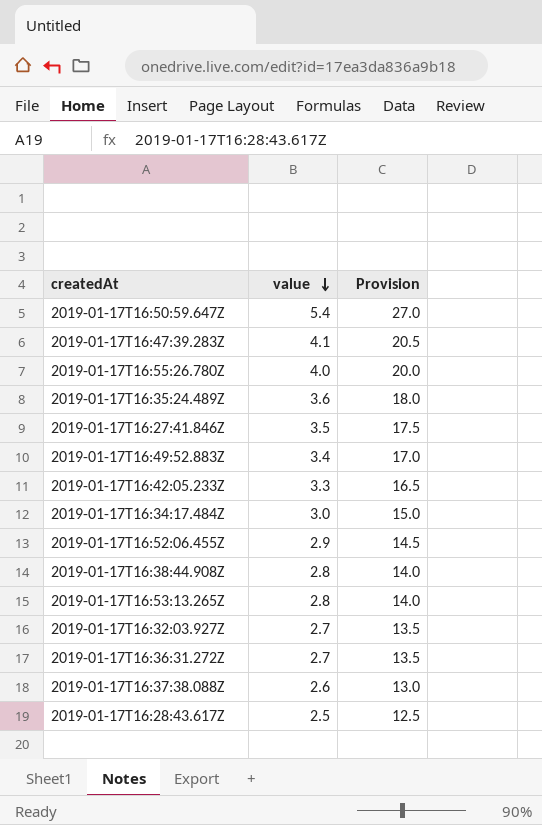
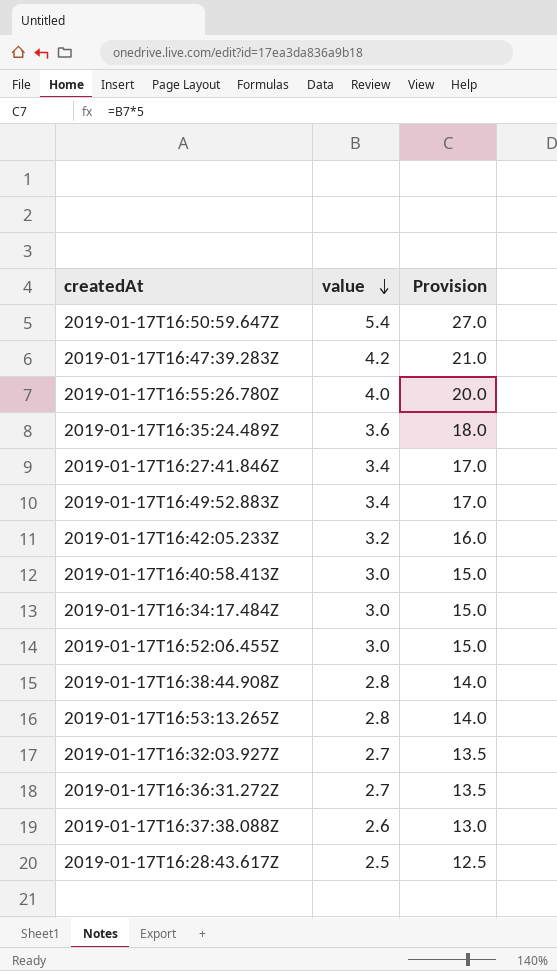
2019-01-17T16:47:39.283Z | value: 4.1 -> 4.2
2019-01-17T16:47:39.283Z | Provision: 20.5 -> 21.0
2019-01-17T16:27:41.846Z | value: 3.5 -> 3.4
2019-01-17T16:27:41.846Z | Provision: 17.5 -> 17.0
2019-01-17T16:42:05.233Z | value: 3.3 -> 3.2
2019-01-17T16:42:05.233Z | Provision: 16.5 -> 16.0
row 2019-01-17T16:40:58.413Z: none -> 3.0 | 15.0
2019-01-17T16:52:06.455Z | value: 2.9 -> 3.0
2019-01-17T16:52:06.455Z | Provision: 14.5 -> 15.0

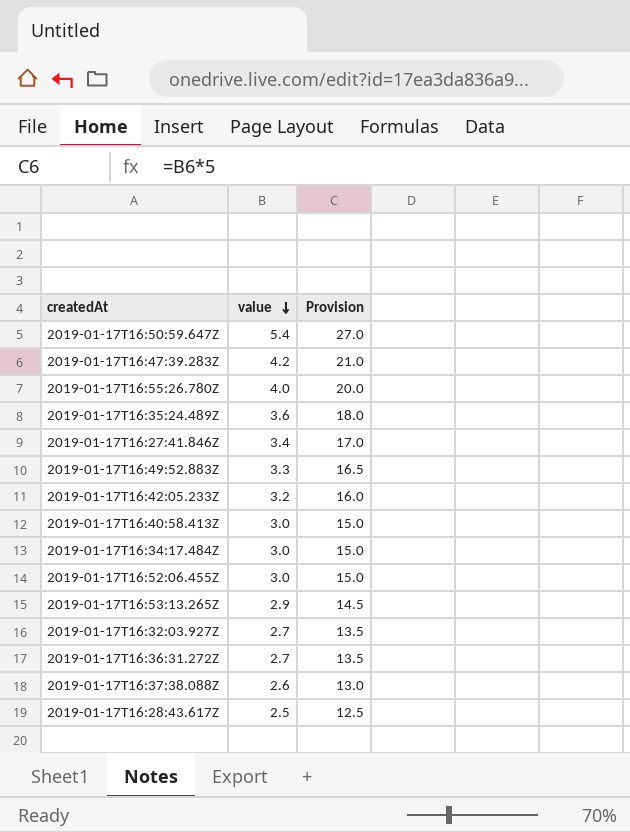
row 2019-01-17T16:38:44.908Z: 2.8 | 14.0 -> none
2019-01-17T16:49:52.883Z | value: 3.4 -> 3.3
2019-01-17T16:49:52.883Z | Provision: 17.0 -> 16.5
2019-01-17T16:53:13.265Z | value: 2.8 -> 2.9
2019-01-17T16:53:13.265Z | Provision: 14.0 -> 14.5

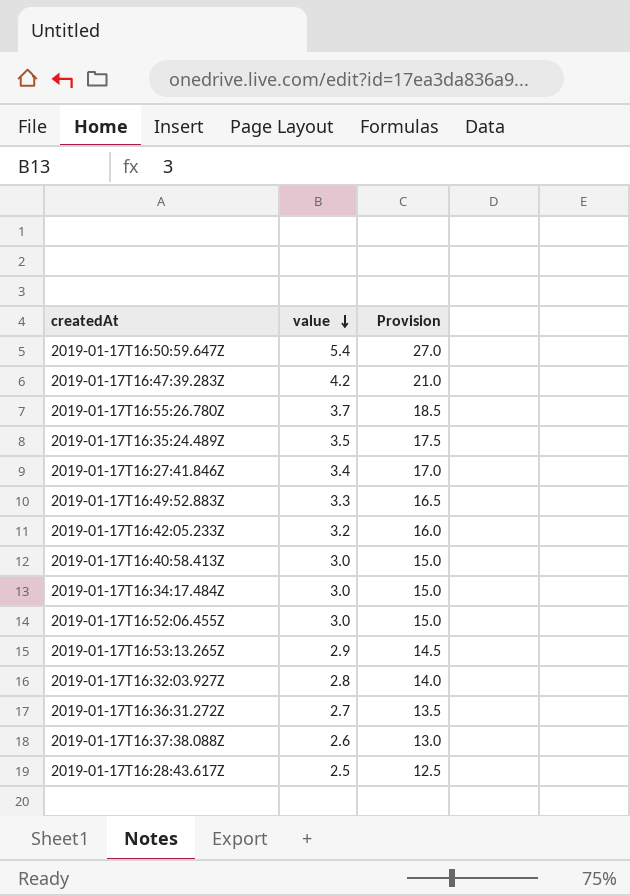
2019-01-17T16:55:26.780Z | value: 4.0 -> 3.7
2019-01-17T16:55:26.780Z | Provision: 20.0 -> 18.5
2019-01-17T16:35:24.489Z | value: 3.6 -> 3.5
2019-01-17T16:35:24.489Z | Provision: 18.0 -> 17.5
2019-01-17T16:32:03.927Z | value: 2.7 -> 2.8
2019-01-17T16:32:03.927Z | Provision: 13.5 -> 14.0

